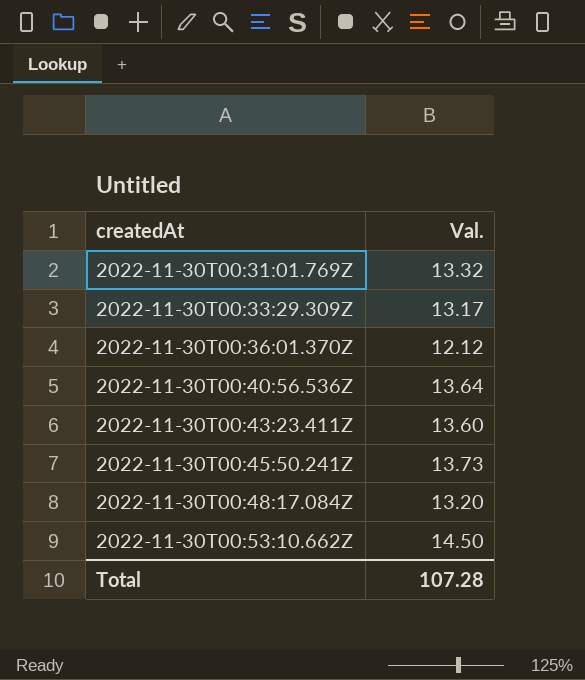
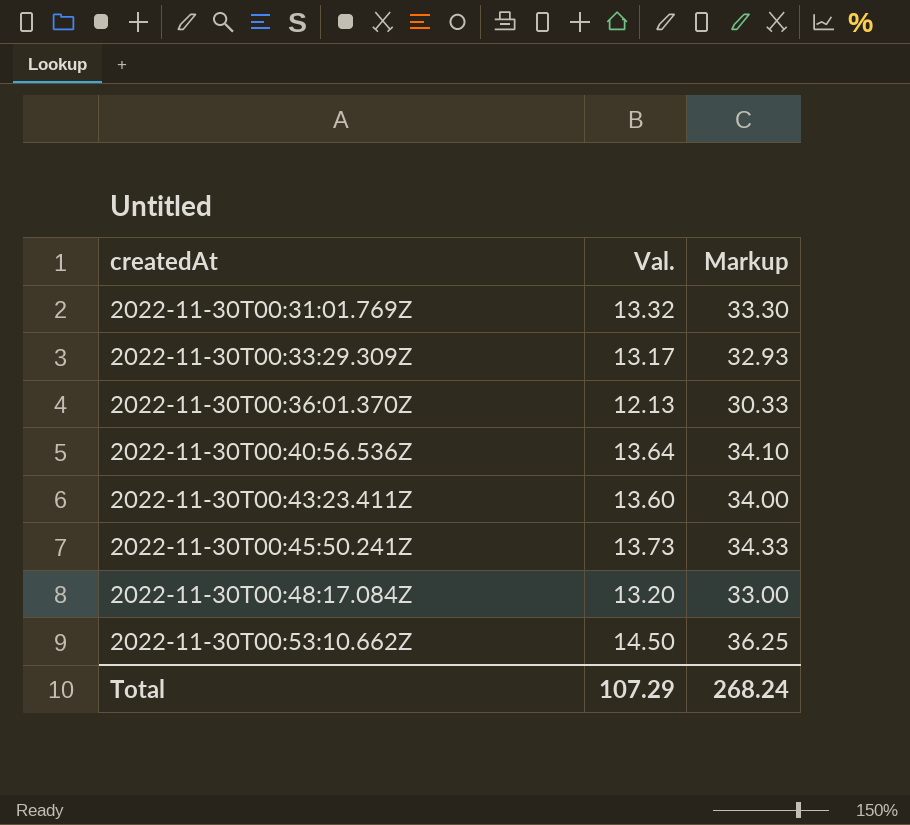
column Markup | formula: none -> [Val.] * 2.5
2022-11-30T00:36:01.370Z | Val.: 12.12 -> 12.13
Total | Val.: 107.28 -> 107.29

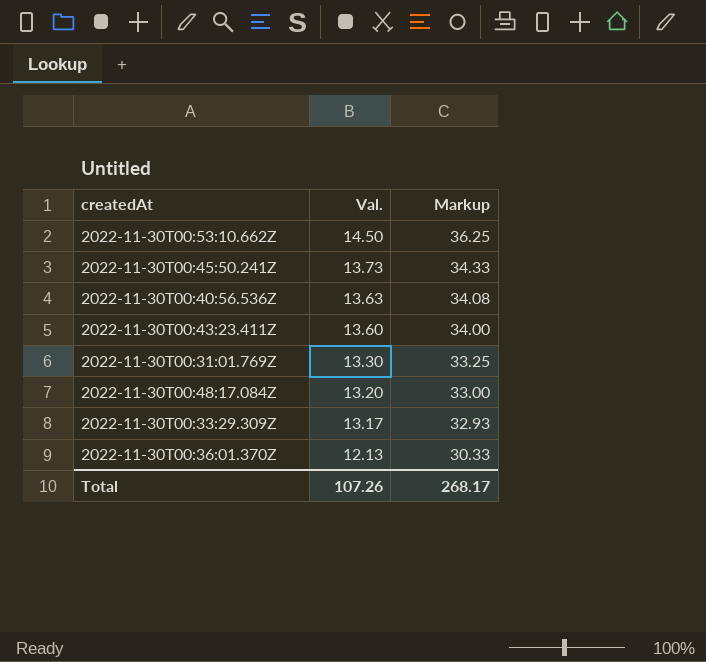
row order: createdAt ascending -> Val. descending
2022-11-30T00:40:56.536Z | Val.: 13.64 -> 13.63
2022-11-30T00:40:56.536Z | Markup: 34.10 -> 34.08
2022-11-30T00:31:01.769Z | Val.: 13.32 -> 13.30
2022-11-30T00:31:01.769Z | Markup: 33.30 -> 33.25
Total | Val.: 107.29 -> 107.26
Total | Markup: 268.24 -> 268.17

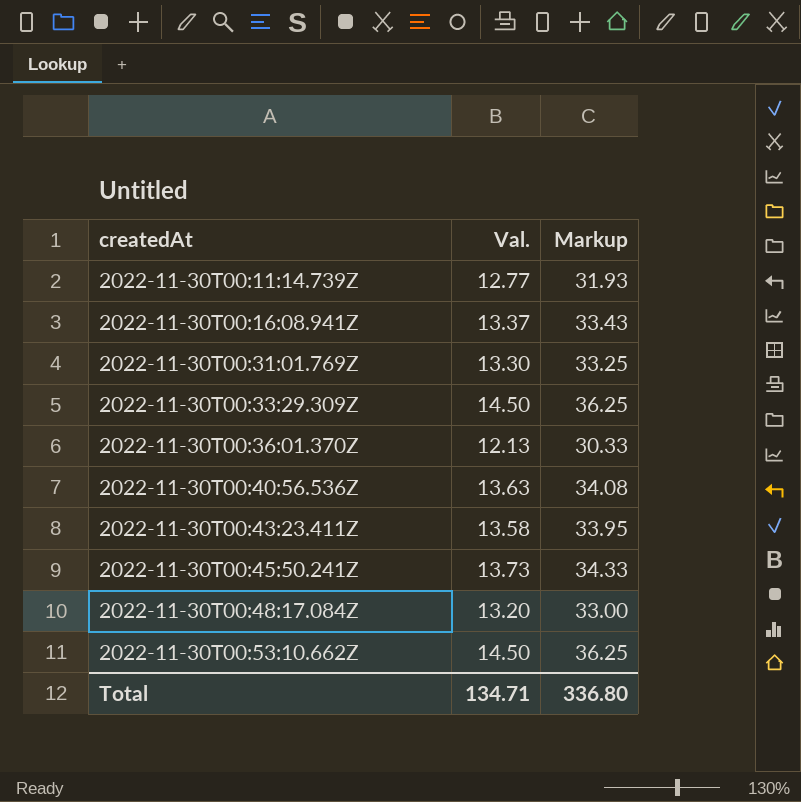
row order: Val. descending -> createdAt ascending
row 2022-11-30T00:11:14.739Z: none -> 12.77 | 31.93
row 2022-11-30T00:16:08.941Z: none -> 13.37 | 33.43
2022-11-30T00:33:29.309Z | Val.: 13.17 -> 14.50
2022-11-30T00:33:29.309Z | Markup: 32.93 -> 36.25
2022-11-30T00:43:23.411Z | Val.: 13.60 -> 13.58
2022-11-30T00:43:23.411Z | Markup: 34.00 -> 33.95
Total | Val.: 107.26 -> 134.71
Total | Markup: 268.17 -> 336.80

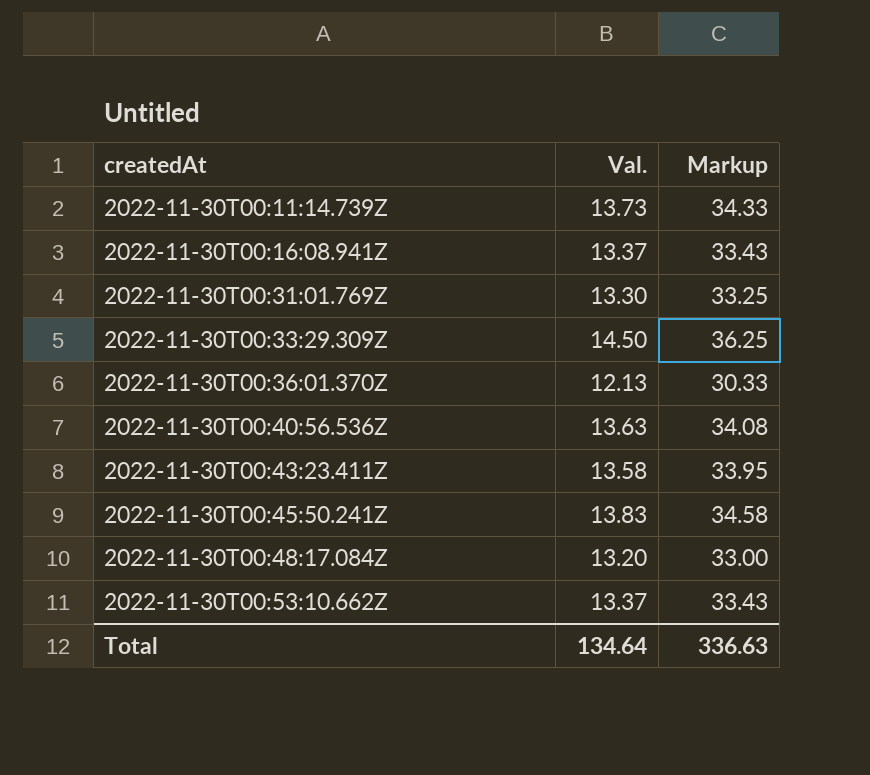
2022-11-30T00:11:14.739Z | Val.: 12.77 -> 13.73
2022-11-30T00:11:14.739Z | Markup: 31.93 -> 34.33
2022-11-30T00:45:50.241Z | Val.: 13.73 -> 13.83
2022-11-30T00:45:50.241Z | Markup: 34.33 -> 34.58
2022-11-30T00:53:10.662Z | Val.: 14.50 -> 13.37
2022-11-30T00:53:10.662Z | Markup: 36.25 -> 33.43
Total | Val.: 134.71 -> 134.64
Total | Markup: 336.80 -> 336.63

